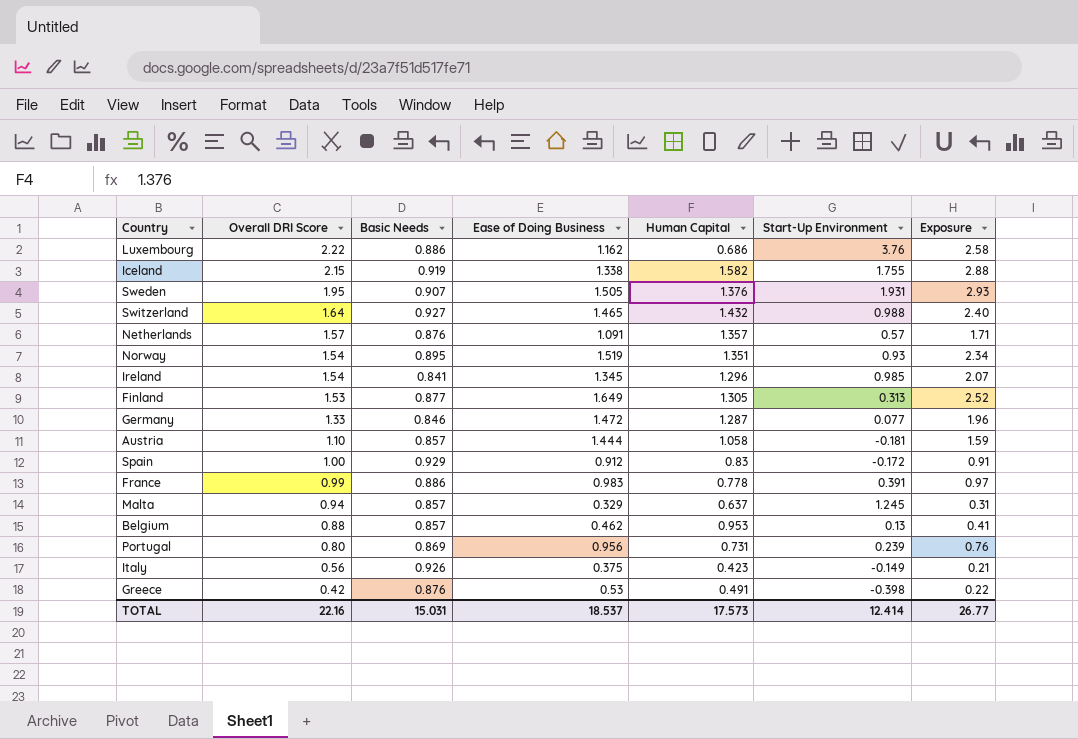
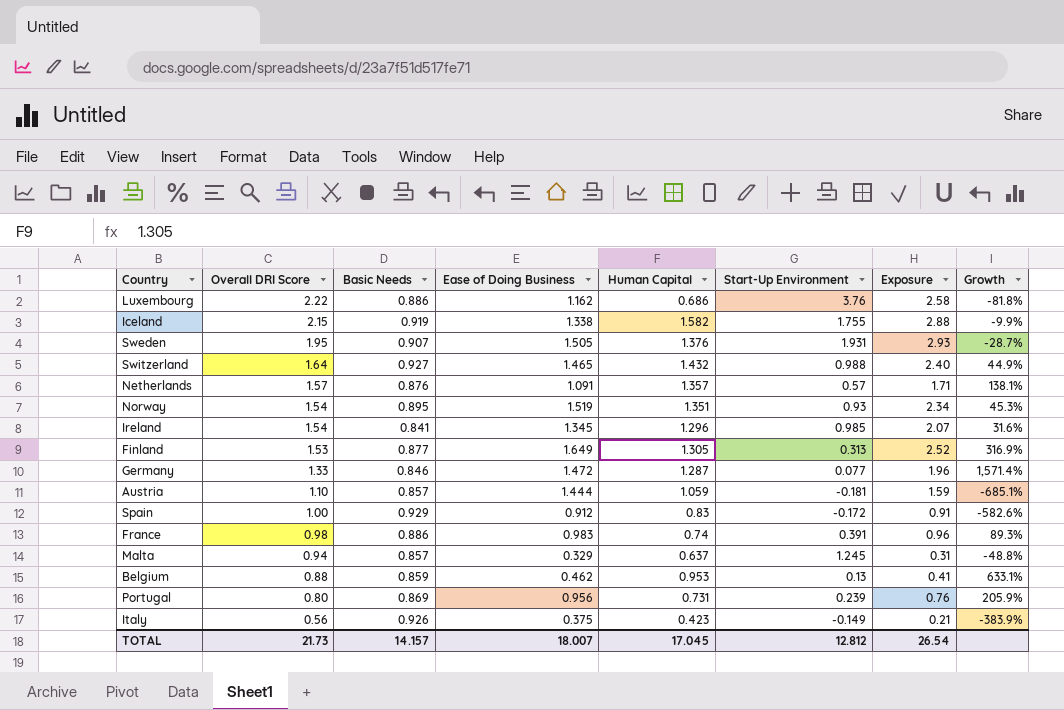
column Growth | formula: none -> ([Human Capital] - [Start-Up Environment]) / [Start-Up Environment]
row Greece: 0.42 | 0.876 | 0.53 | 0.491 | -0.398 | 0.22 -> none
Austria | Human Capital: 1.058 -> 1.059
France | Overall DRI Score: 0.99 -> 0.98
France | Human Capital: 0.778 -> 0.74
France | Exposure: 0.97 -> 0.96
Belgium | Basic Needs: 0.857 -> 0.859
TOTAL | Overall DRI Score: 22.16 -> 21.73
TOTAL | Basic Needs: 15.031 -> 14.157
TOTAL | Ease of Doing Business: 18.537 -> 18.007
TOTAL | Human Capital: 17.573 -> 17.045
TOTAL | Start-Up Environment: 12.414 -> 12.812
TOTAL | Exposure: 26.77 -> 26.54

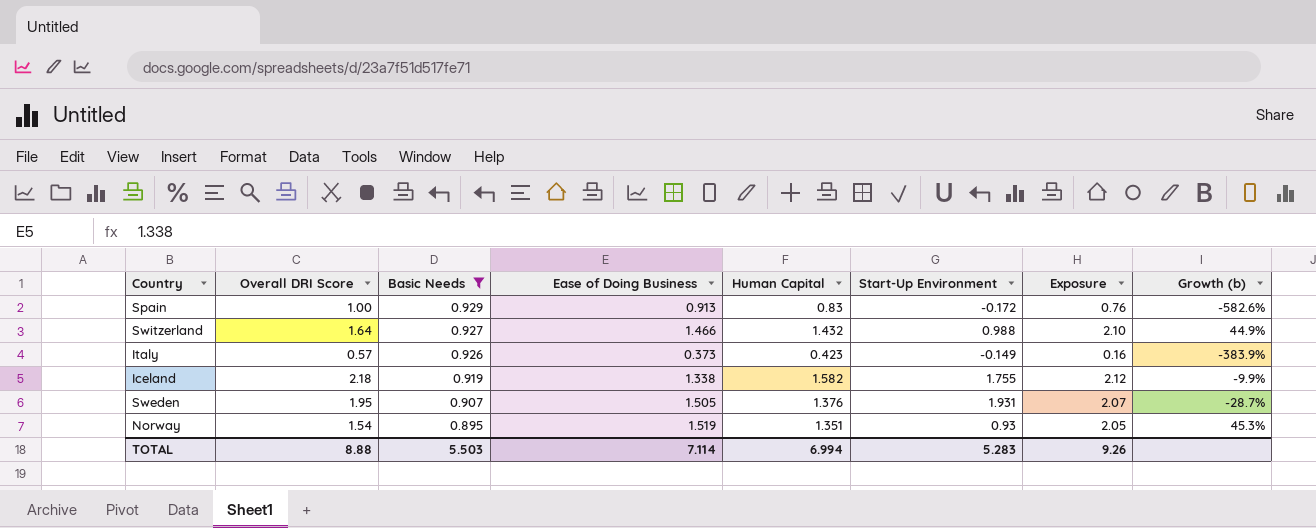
filter: none -> Basic Needs >= 0.895
row order: Overall DRI Score descending -> Basic Needs descending
column Exposure | formula: [Overall DRI Score] * [Ease of Doing Business] -> [Ease of Doing Business] * [Human Capital]
column name: Growth -> Growth (b)
Spain | Ease of Doing Business: 0.912 -> 0.913
Switzerland | Ease of Doing Business: 1.465 -> 1.466
Italy | Overall DRI Score: 0.56 -> 0.57
Italy | Ease of Doing Business: 0.375 -> 0.373
Iceland | Overall DRI Score: 2.15 -> 2.18
TOTAL | Overall DRI Score: 21.73 -> 8.88
TOTAL | Basic Needs: 14.157 -> 5.503
TOTAL | Ease of Doing Business: 18.007 -> 7.114
TOTAL | Human Capital: 17.045 -> 6.994
TOTAL | Start-Up Environment: 12.812 -> 5.283
TOTAL | Exposure: 26.54 -> 9.26

